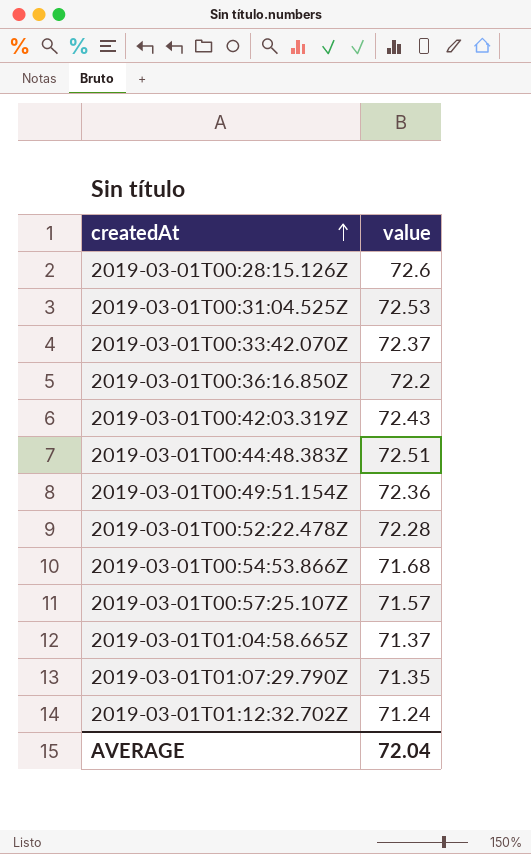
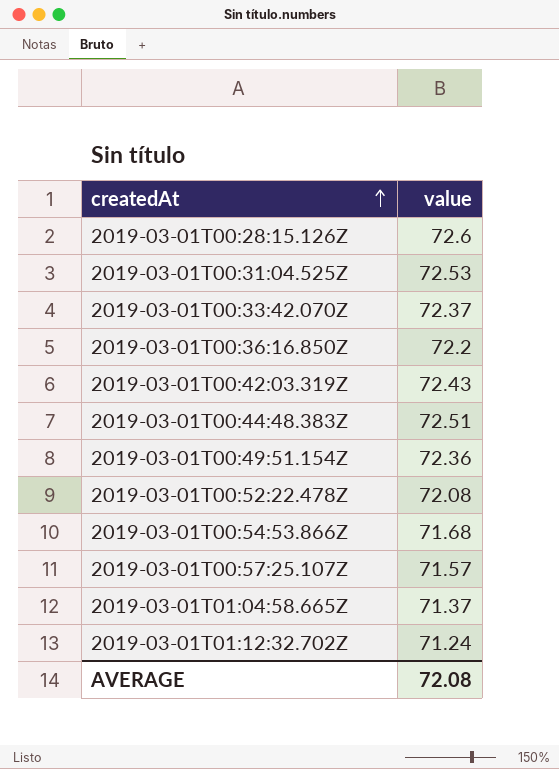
row 2019-03-01T01:07:29.790Z: 71.35 -> none
2019-03-01T00:52:22.478Z | value: 72.28 -> 72.08
AVERAGE | value: 72.04 -> 72.08

